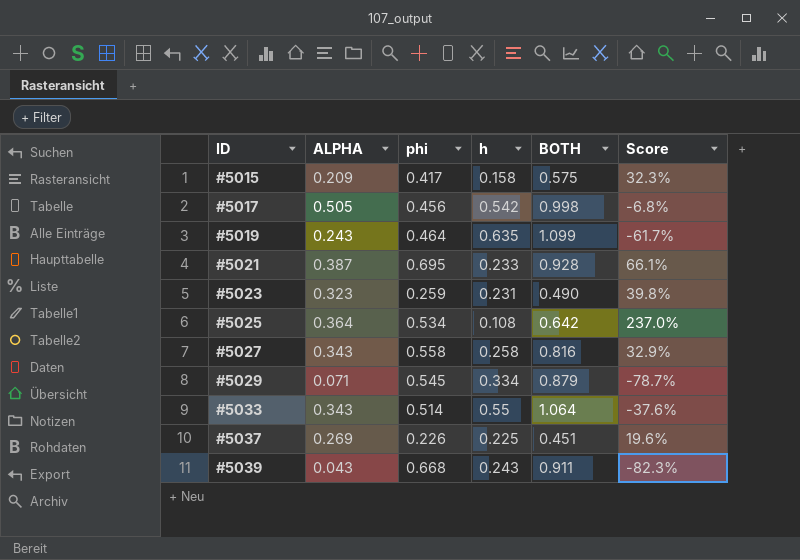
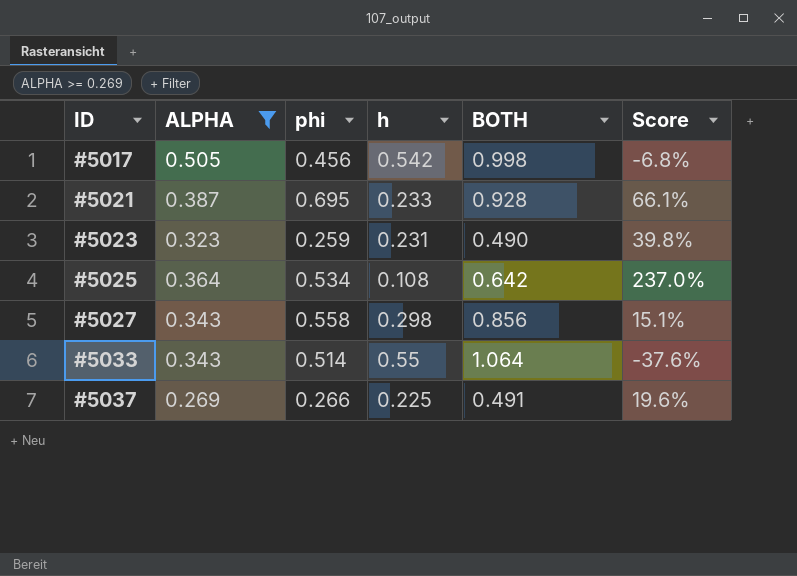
filter: none -> ALPHA >= 0.269
#5027 | h: 0.258 -> 0.298
#5027 | BOTH: 0.816 -> 0.856
#5027 | Score: 32.9% -> 15.1%
#5037 | phi: 0.226 -> 0.266
#5037 | BOTH: 0.451 -> 0.491

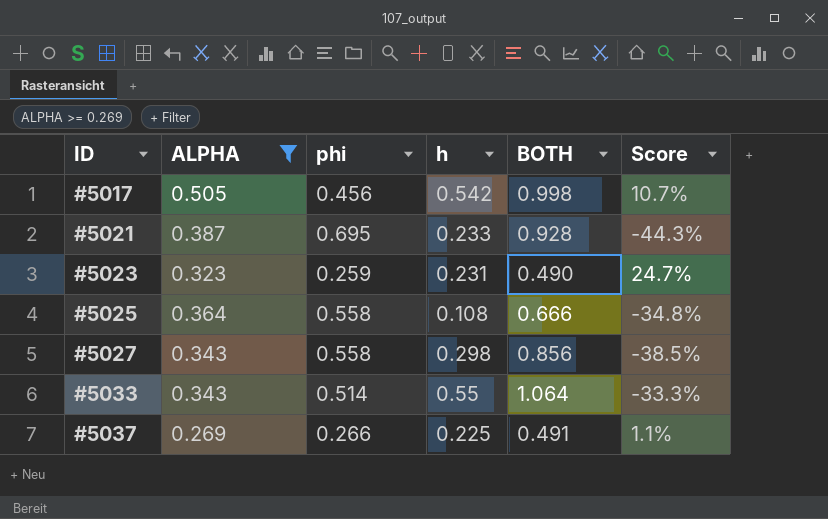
column Score | formula: ([ALPHA] - [h]) / [h] -> ([ALPHA] - [phi]) / [phi]
#5025 | phi: 0.534 -> 0.558
#5025 | BOTH: 0.642 -> 0.666

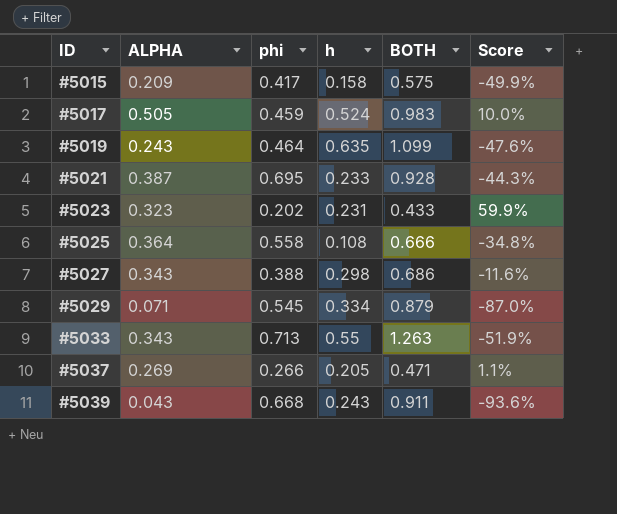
filter: ALPHA >= 0.269 -> none
#5017 | phi: 0.456 -> 0.459
#5017 | h: 0.542 -> 0.524
#5017 | BOTH: 0.998 -> 0.983
#5017 | Score: 10.7% -> 10.0%
#5023 | phi: 0.259 -> 0.202
#5023 | BOTH: 0.490 -> 0.433
#5023 | Score: 24.7% -> 59.9%
#5027 | phi: 0.558 -> 0.388
#5027 | BOTH: 0.856 -> 0.686
#5027 | Score: -38.5% -> -11.6%
#5033 | phi: 0.514 -> 0.713
#5033 | BOTH: 1.064 -> 1.263
#5033 | Score: -33.3% -> -51.9%
#5037 | h: 0.225 -> 0.205
#5037 | BOTH: 0.491 -> 0.471

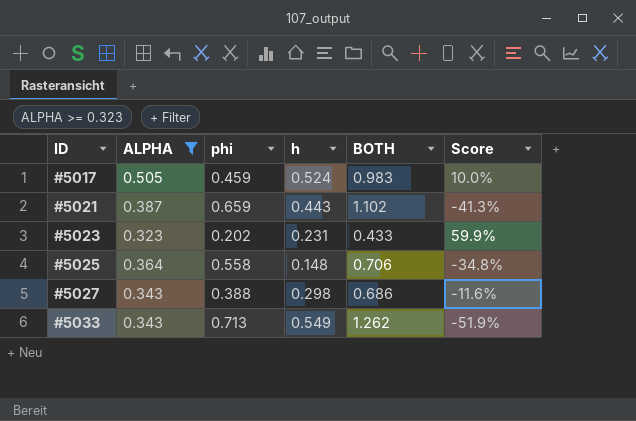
filter: none -> ALPHA >= 0.323
#5021 | phi: 0.695 -> 0.659
#5021 | h: 0.233 -> 0.443
#5021 | BOTH: 0.928 -> 1.102
#5021 | Score: -44.3% -> -41.3%
#5025 | h: 0.108 -> 0.148
#5025 | BOTH: 0.666 -> 0.706
#5033 | h: 0.55 -> 0.549
#5033 | BOTH: 1.263 -> 1.262

